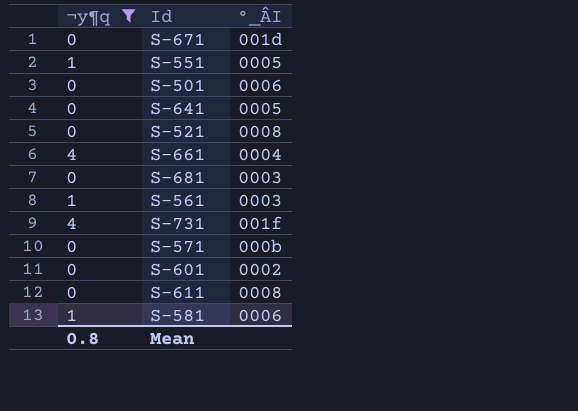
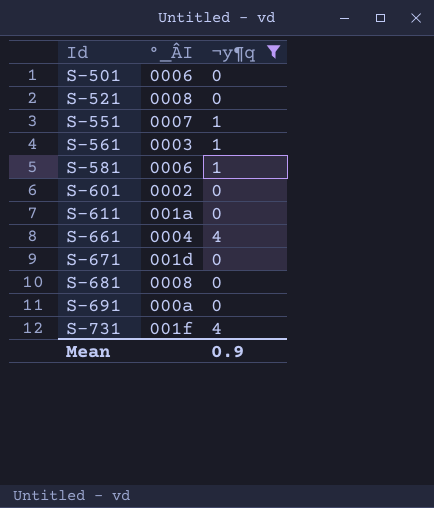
row order: none -> Id ascending
column ¬y¶q | position: 1 -> 3
row S-641: 0 | 0005 -> none
row S-571: 0 | 000b -> none
S-551 | °_ÂI: 0005 -> 0007
S-611 | °_ÂI: 0008 -> 001a
S-681 | °_ÂI: 0003 -> 0008
row S-691: none -> 000a | 0
Mean | ¬y¶q: 0.8 -> 0.9

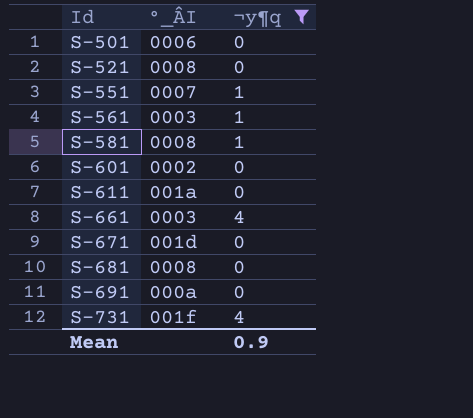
S-581 | °_ÂI: 0006 -> 0008
S-661 | °_ÂI: 0004 -> 0003

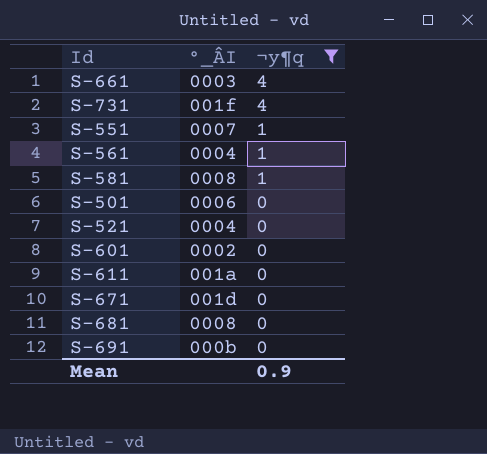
row order: Id ascending -> ¬y¶q descending
S-561 | °_ÂI: 0003 -> 0004
S-521 | °_ÂI: 0008 -> 0004
S-691 | °_ÂI: 000a -> 000b

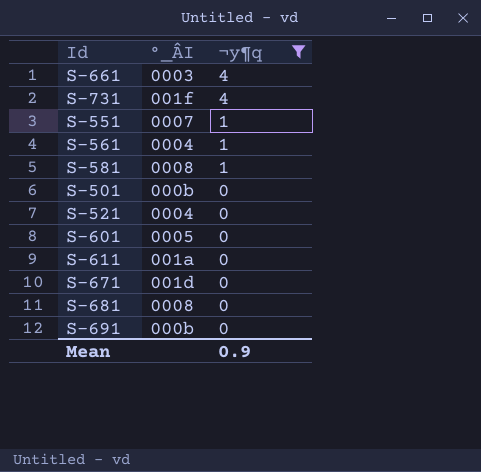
S-501 | °_ÂI: 0006 -> 000b
S-601 | °_ÂI: 0002 -> 0005

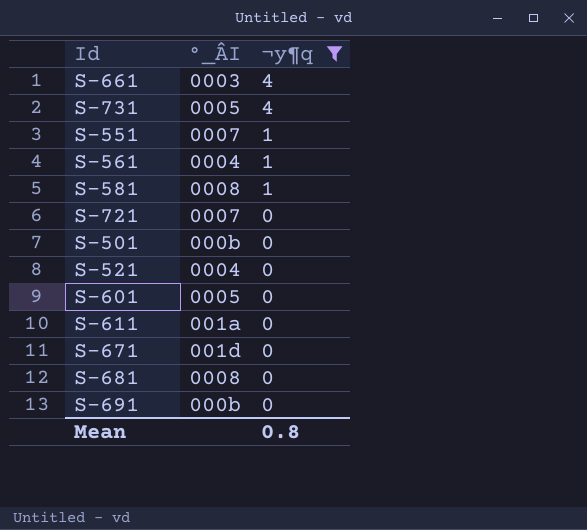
S-731 | °_ÂI: 001f -> 0005
row S-721: none -> 0007 | 0
Mean | ¬y¶q: 0.9 -> 0.8

